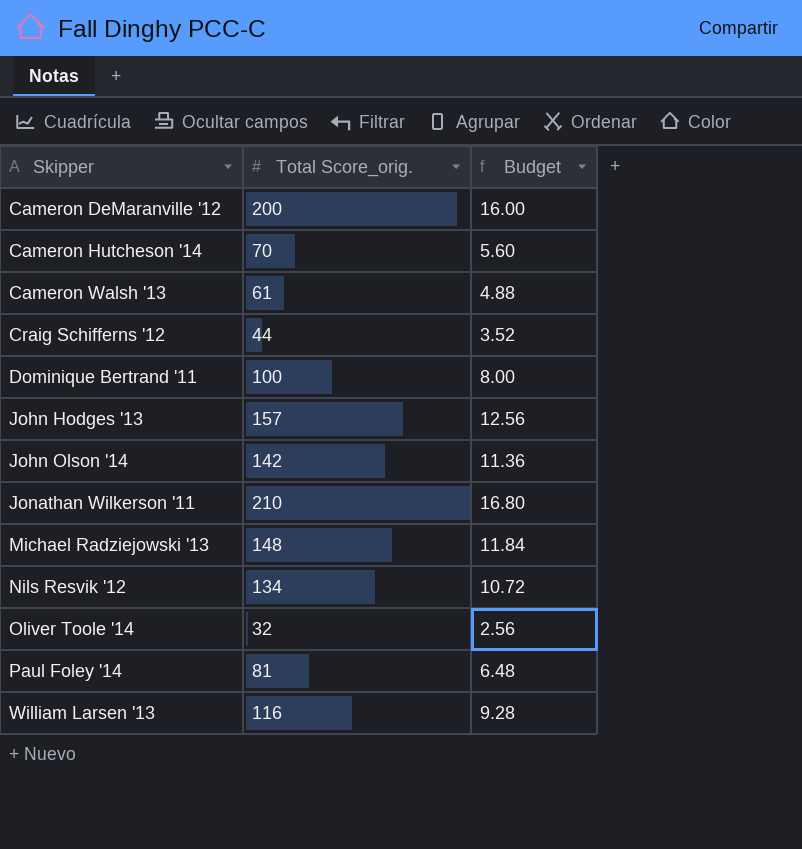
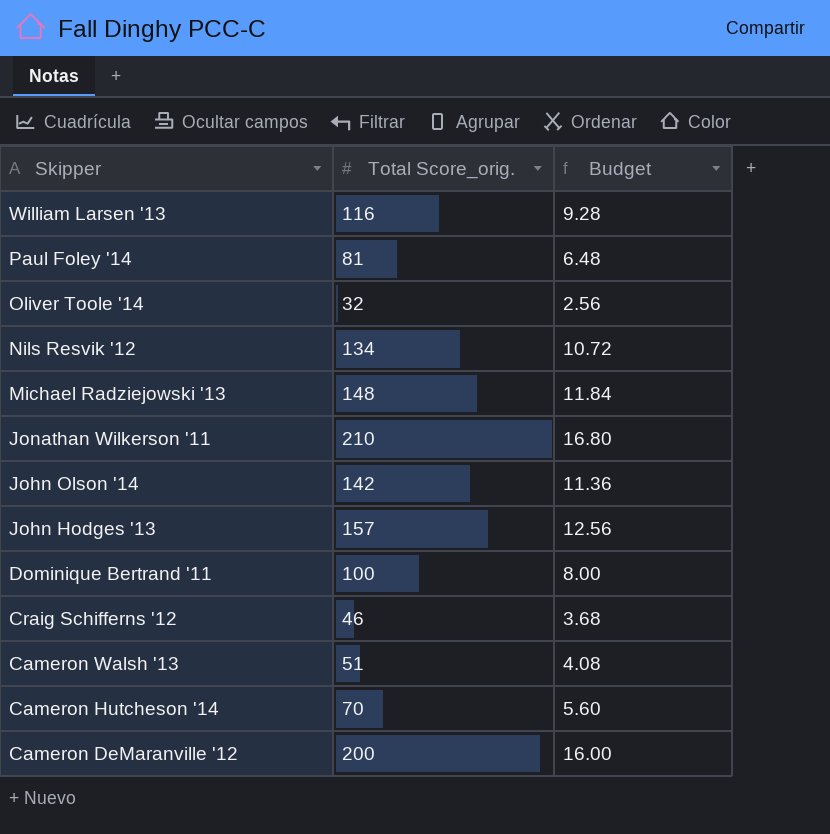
row order: Skipper ascending -> Skipper descending
Craig Schifferns '12 | Total Score_orig.: 44 -> 46
Craig Schifferns '12 | Budget: 3.52 -> 3.68
Cameron Walsh '13 | Total Score_orig.: 61 -> 51
Cameron Walsh '13 | Budget: 4.88 -> 4.08

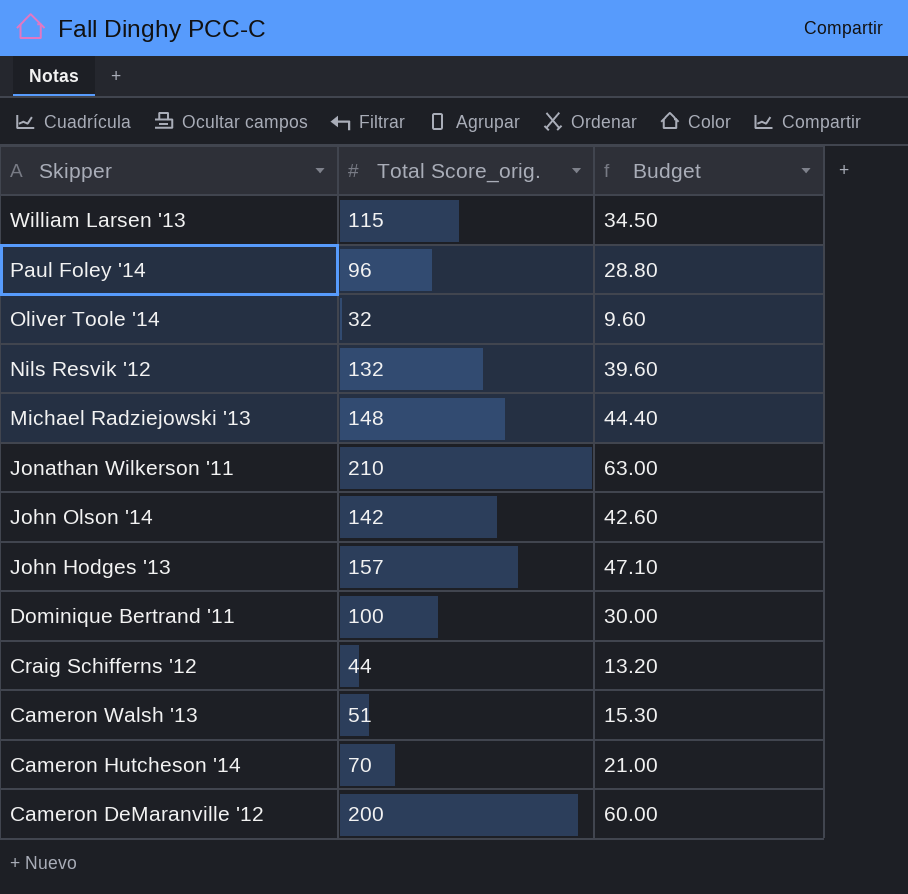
column Budget | formula: [Total Score_orig.] * 0.08 -> [Total Score_orig.] * 0.3
William Larsen '13 | Total Score_orig.: 116 -> 115
Paul Foley '14 | Total Score_orig.: 81 -> 96
Nils Resvik '12 | Total Score_orig.: 134 -> 132
Craig Schifferns '12 | Total Score_orig.: 46 -> 44

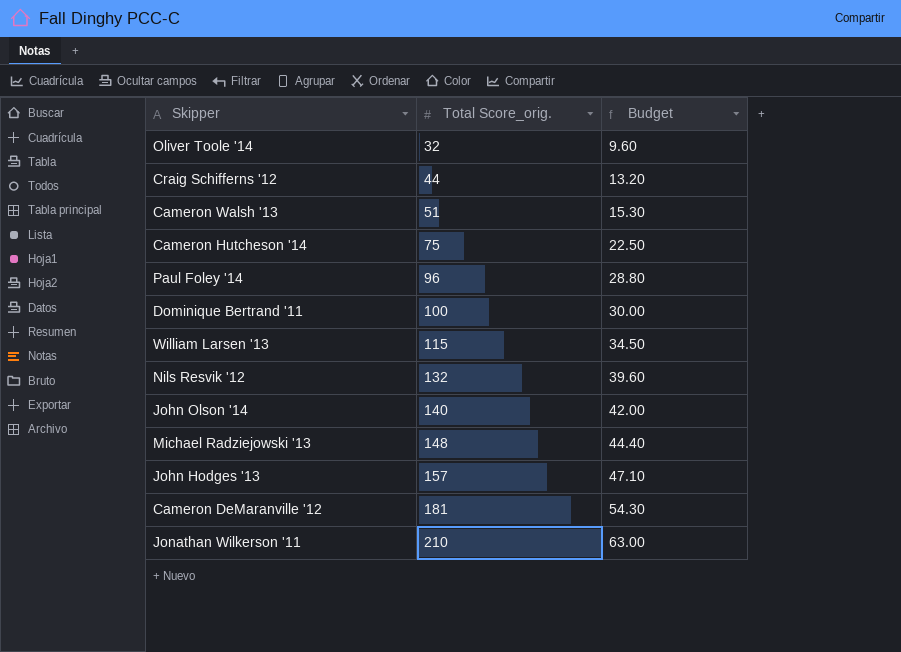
row order: Skipper descending -> Total Score_orig. ascending
Cameron Hutcheson '14 | Total Score_orig.: 70 -> 75
Cameron Hutcheson '14 | Budget: 21.00 -> 22.50
John Olson '14 | Total Score_orig.: 142 -> 140
John Olson '14 | Budget: 42.60 -> 42.00
Cameron DeMaranville '12 | Total Score_orig.: 200 -> 181
Cameron DeMaranville '12 | Budget: 60.00 -> 54.30

